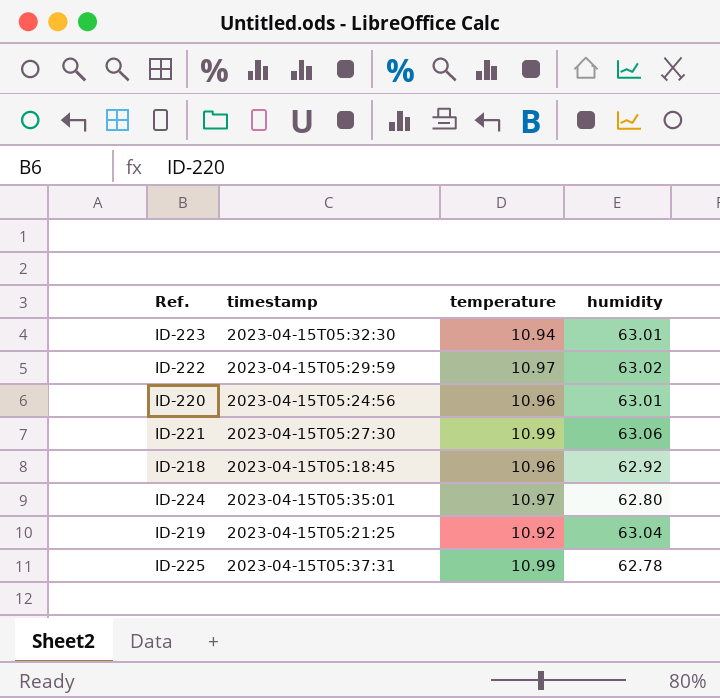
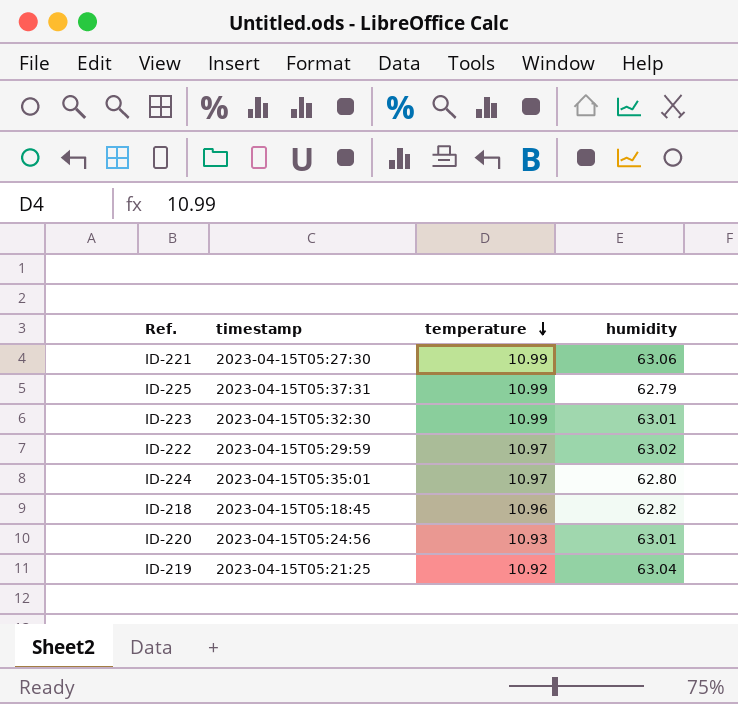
row order: none -> temperature descending
ID-225 | humidity: 62.78 -> 62.79
ID-223 | temperature: 10.94 -> 10.99
ID-218 | humidity: 62.92 -> 62.82
ID-220 | temperature: 10.96 -> 10.93

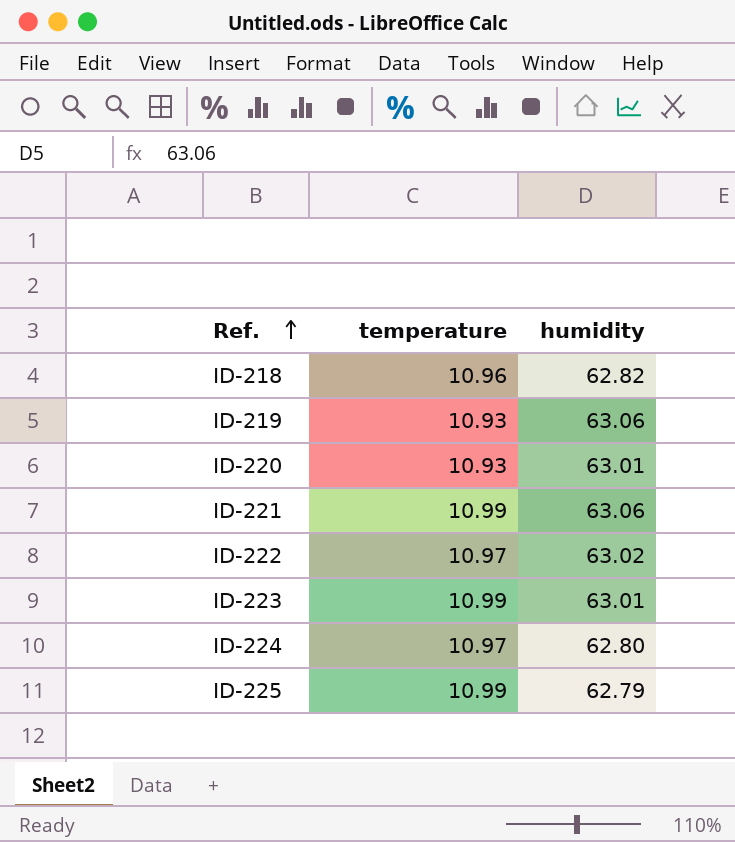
row order: temperature descending -> Ref. ascending
column timestamp | position: 2 -> none
ID-219 | temperature: 10.92 -> 10.93
ID-219 | humidity: 63.04 -> 63.06

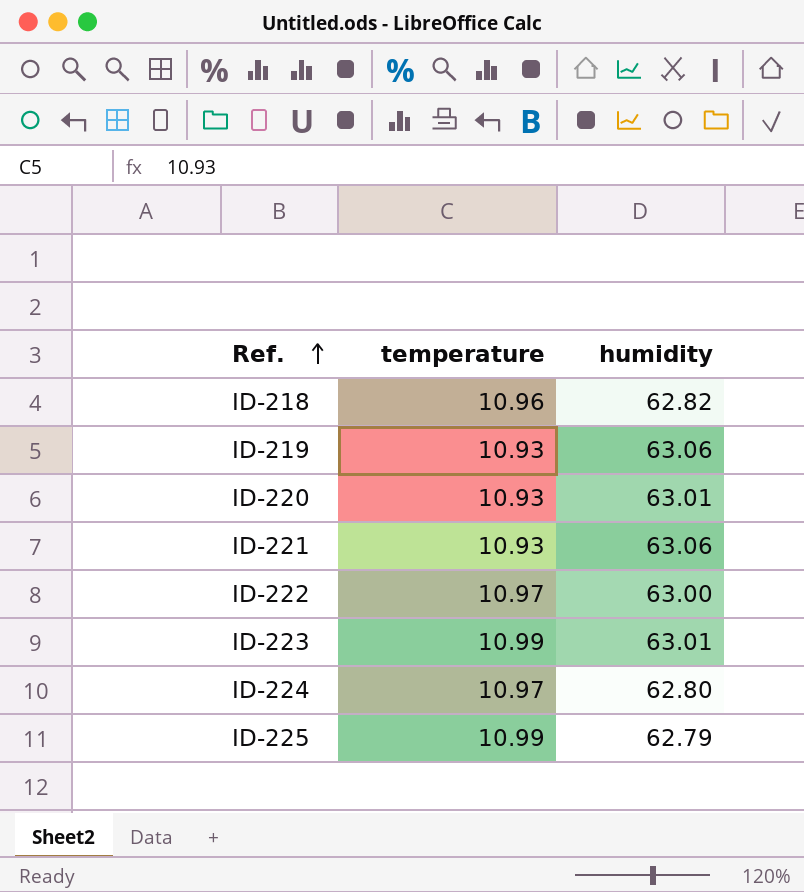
ID-221 | temperature: 10.99 -> 10.93
ID-222 | humidity: 63.02 -> 63.00

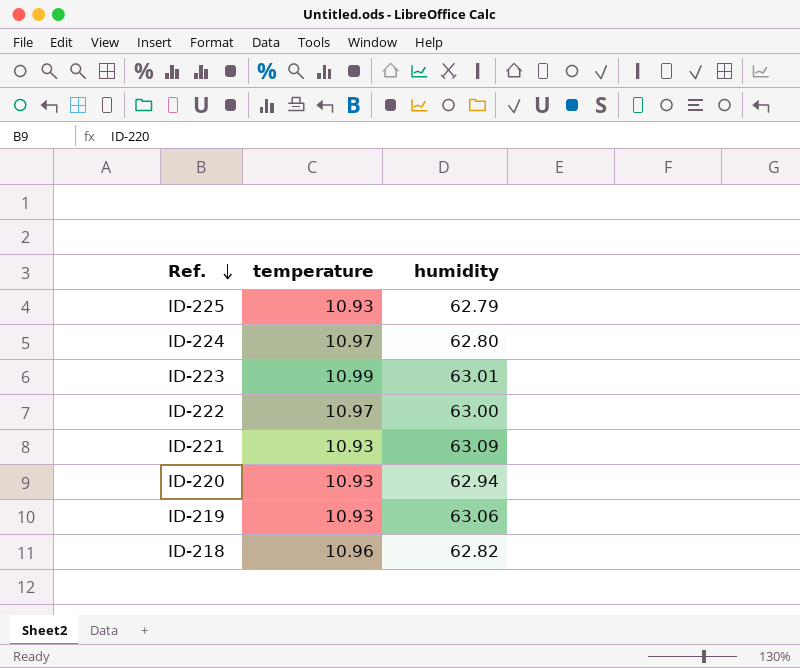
row order: Ref. ascending -> Ref. descending
ID-225 | temperature: 10.99 -> 10.93
ID-221 | humidity: 63.06 -> 63.09
ID-220 | humidity: 63.01 -> 62.94

